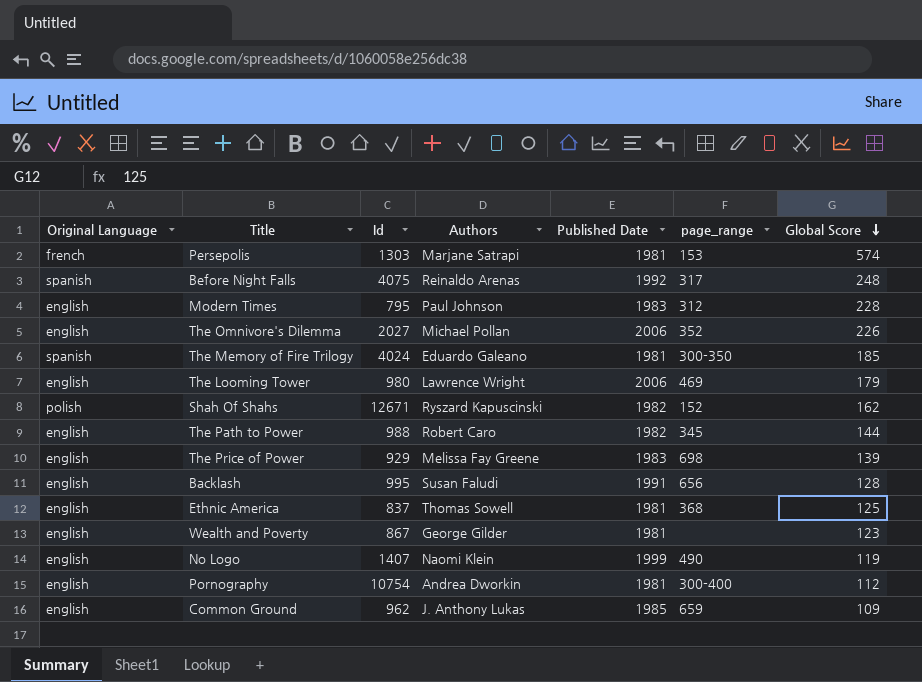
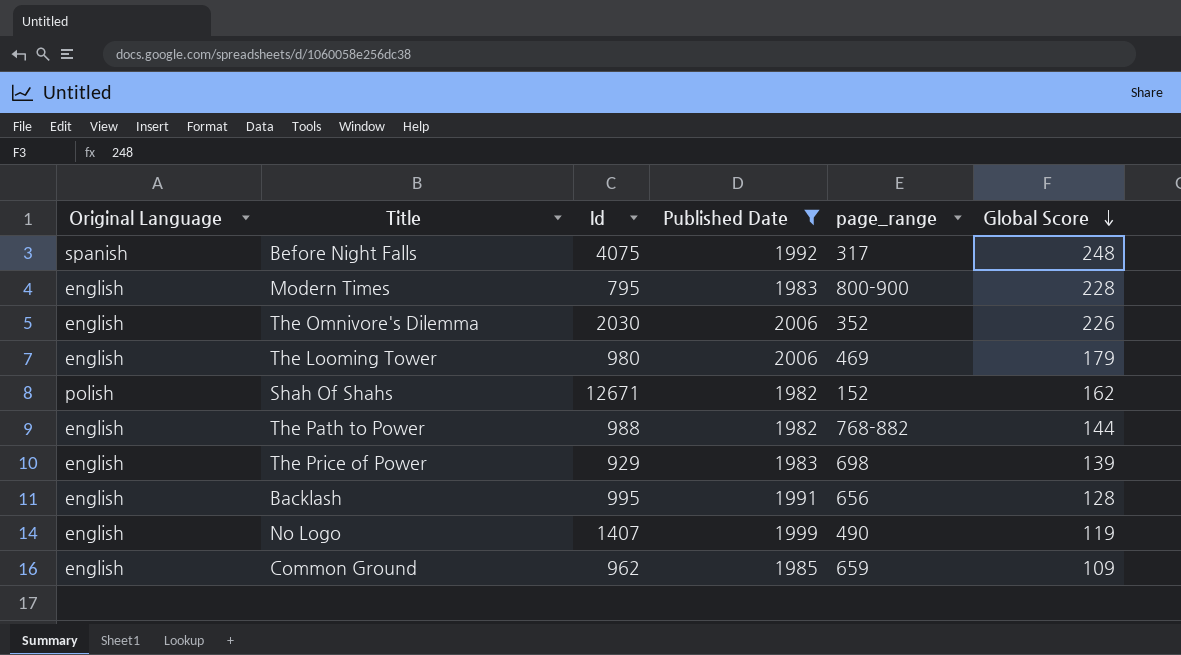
filter: none -> Published Date != 1981
column Authors | position: 4 -> none
Modern Times | page_range: 312 -> 800-900
The Omnivore's Dilemma | Id: 2027 -> 2030
The Path to Power | page_range: 345 -> 768-882

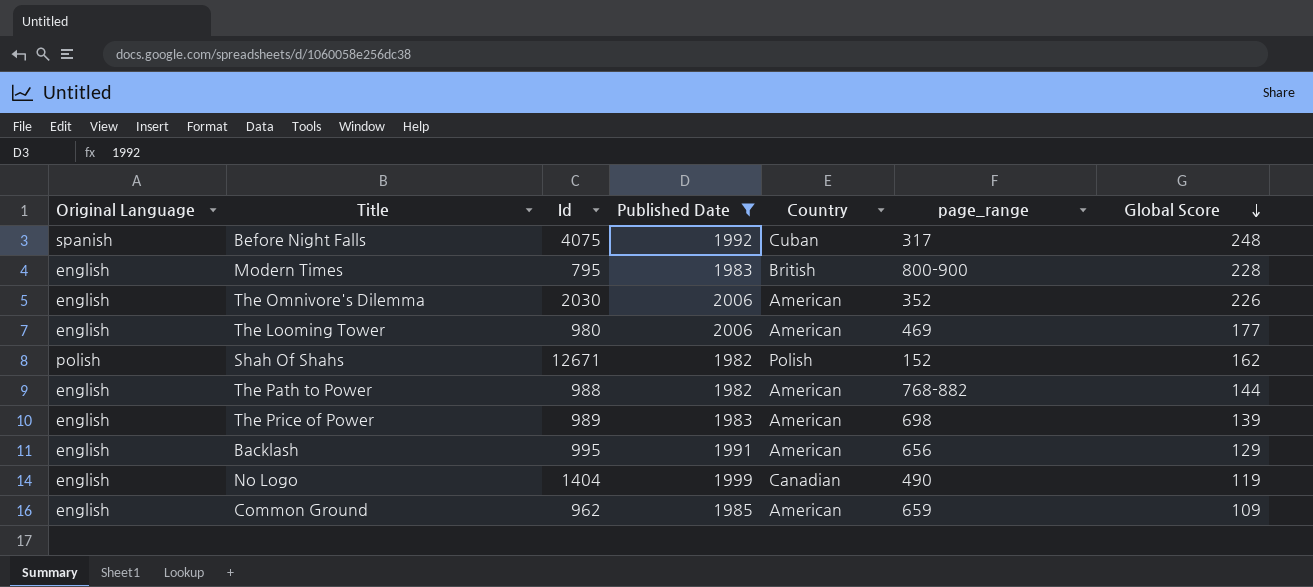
column Country | position: none -> 5
The Looming Tower | Global Score: 179 -> 177
The Price of Power | Id: 929 -> 989
Backlash | Global Score: 128 -> 129
No Logo | Id: 1407 -> 1404

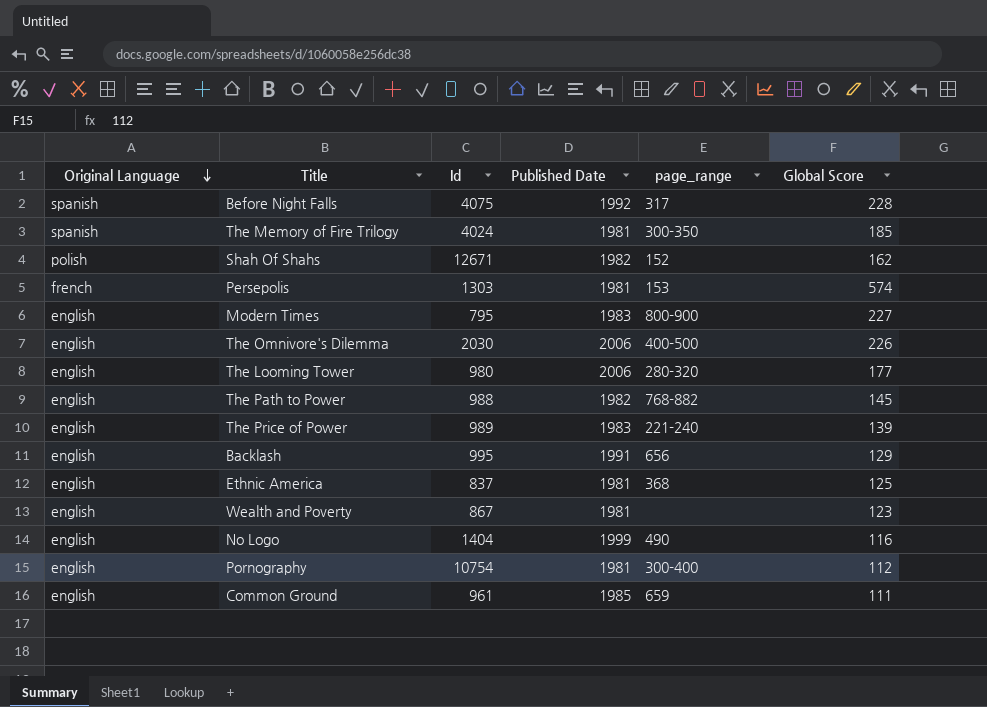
filter: Published Date != 1981 -> none
row order: Global Score descending -> Original Language descending
column Country | position: 5 -> none
Before Night Falls | Global Score: 248 -> 228
Modern Times | Global Score: 228 -> 227
The Omnivore's Dilemma | page_range: 352 -> 400-500
The Looming Tower | page_range: 469 -> 280-320
The Path to Power | Global Score: 144 -> 145
The Price of Power | page_range: 698 -> 221-240
No Logo | Global Score: 119 -> 116
Common Ground | Id: 962 -> 961
Common Ground | Global Score: 109 -> 111

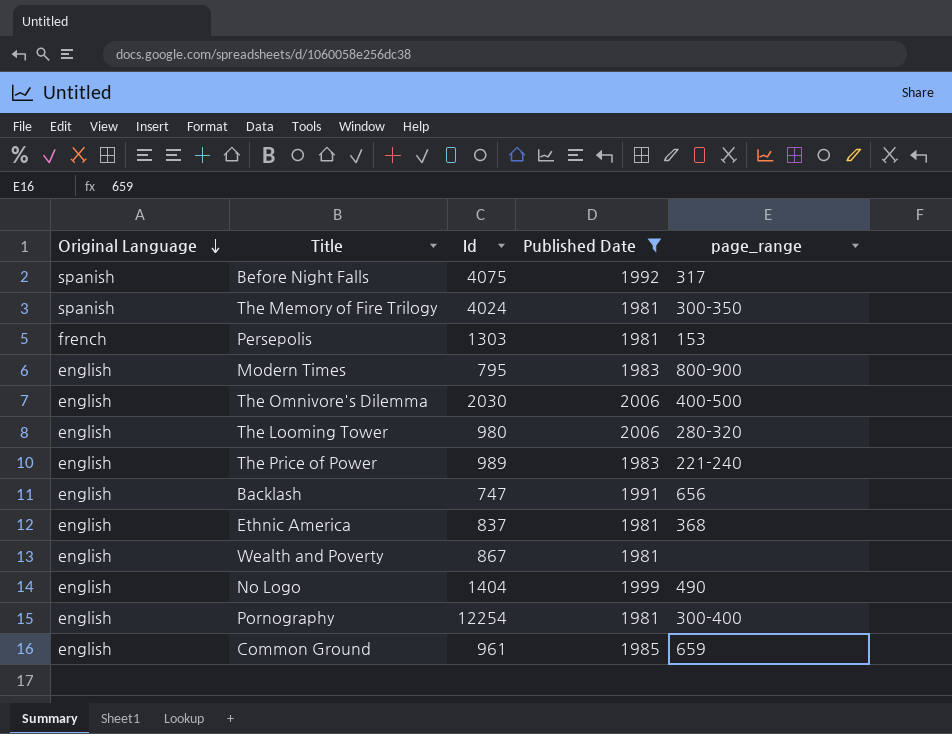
filter: none -> Published Date != 1982
column Global Score | position: 6 -> none
Backlash | Id: 995 -> 747
Pornography | Id: 10754 -> 12254

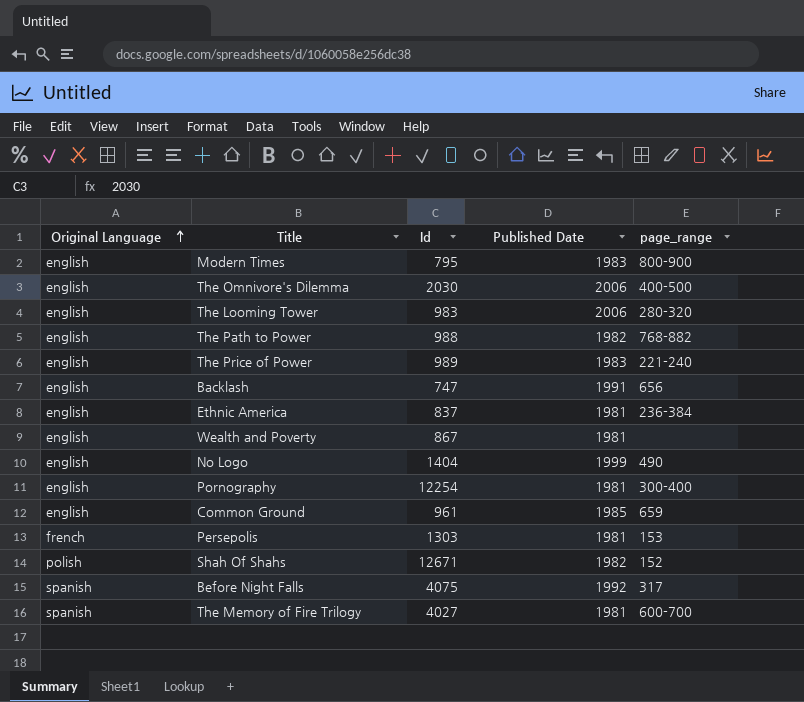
filter: Published Date != 1982 -> none
row order: Original Language descending -> Original Language ascending
The Looming Tower | Id: 980 -> 983
Ethnic America | page_range: 368 -> 236-384
The Memory of Fire Trilogy | Id: 4024 -> 4027
The Memory of Fire Trilogy | page_range: 300-350 -> 600-700

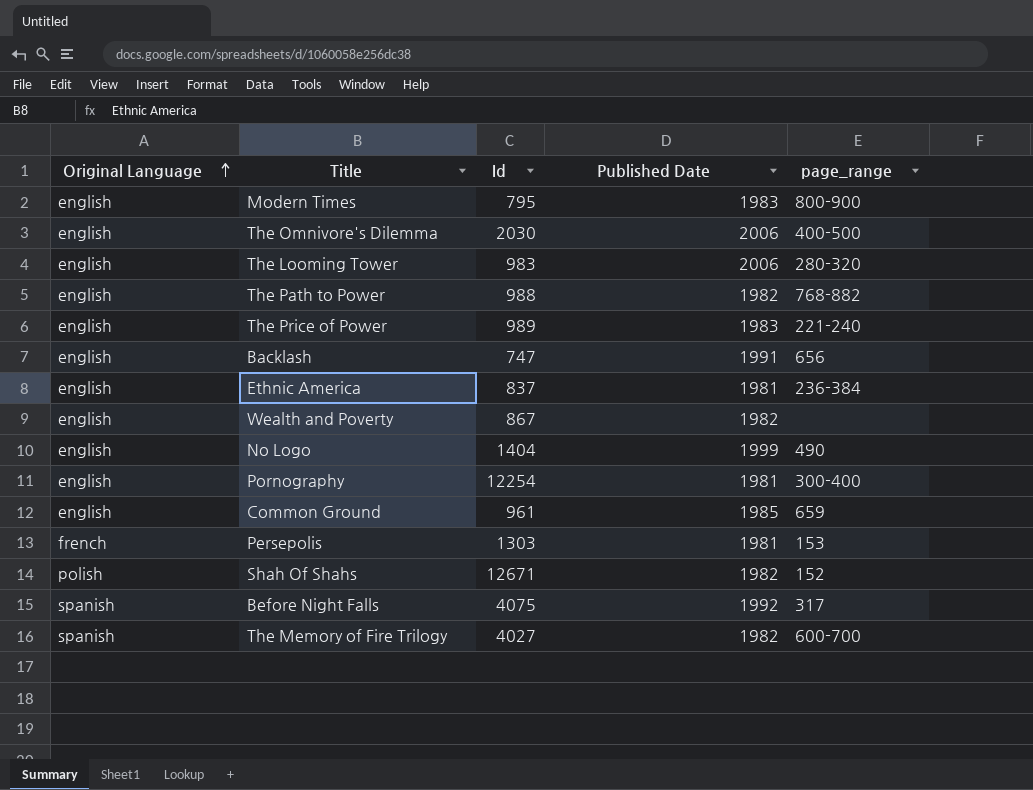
Wealth and Poverty | Published Date: 1981 -> 1982
The Memory of Fire Trilogy | Published Date: 1981 -> 1982

